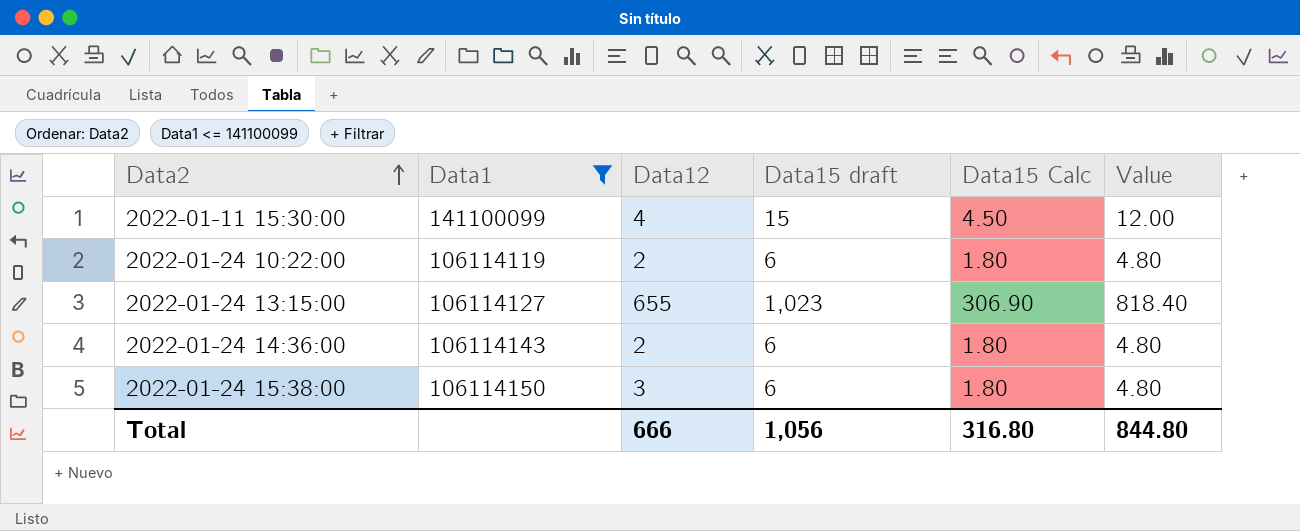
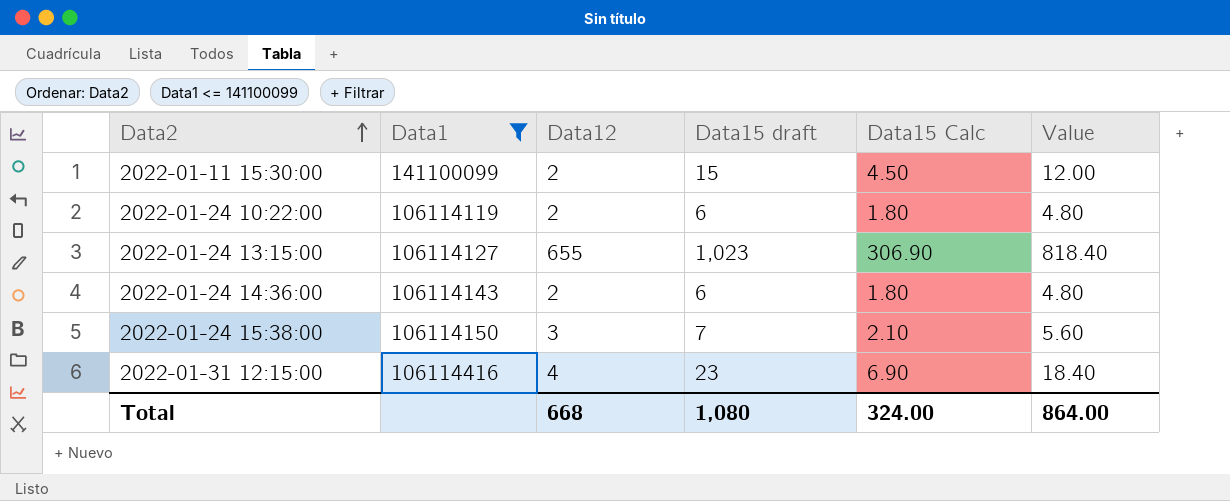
2022-01-11 15:30:00 | Data12: 4 -> 2
2022-01-24 15:38:00 | Data15 draft: 6 -> 7
2022-01-24 15:38:00 | Data15 Calc: 1.80 -> 2.10
2022-01-24 15:38:00 | Value: 4.80 -> 5.60
row 2022-01-31 12:15:00: none -> 106114416 | 4 | 23 | 6.90 | 18.40
Total | Data12: 666 -> 668
Total | Data15 draft: 1,056 -> 1,080
Total | Data15 Calc: 316.80 -> 324.00
Total | Value: 844.80 -> 864.00

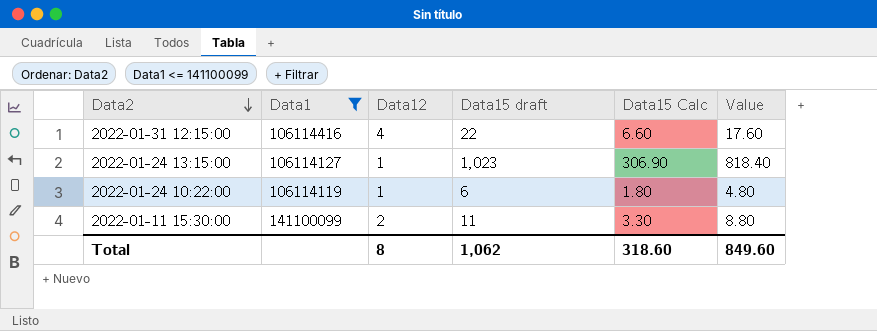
row order: Data2 ascending -> Data2 descending
row 2022-01-24 14:36:00: 106114143 | 2 | 6 | 1.80 | 4.80 -> none
row 2022-01-24 15:38:00: 106114150 | 3 | 7 | 2.10 | 5.60 -> none
2022-01-31 12:15:00 | Data15 draft: 23 -> 22
2022-01-31 12:15:00 | Data15 Calc: 6.90 -> 6.60
2022-01-31 12:15:00 | Value: 18.40 -> 17.60
2022-01-24 13:15:00 | Data12: 655 -> 1
2022-01-24 10:22:00 | Data12: 2 -> 1
2022-01-11 15:30:00 | Data15 draft: 15 -> 11
2022-01-11 15:30:00 | Data15 Calc: 4.50 -> 3.30
2022-01-11 15:30:00 | Value: 12.00 -> 8.80
Total | Data12: 668 -> 8
Total | Data15 draft: 1,080 -> 1,062
Total | Data15 Calc: 324.00 -> 318.60
Total | Value: 864.00 -> 849.60

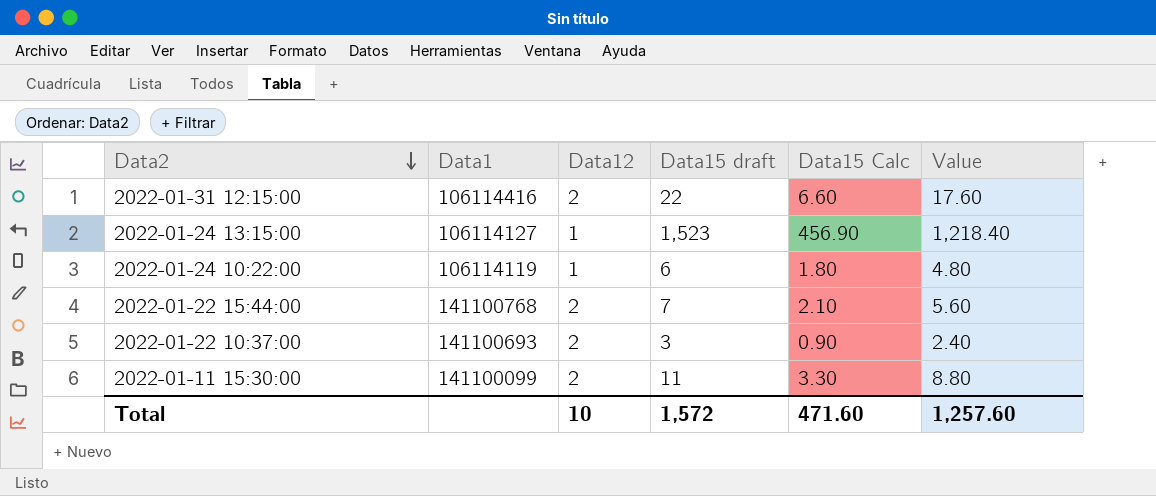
filter: Data1 <= 141100099 -> none
2022-01-31 12:15:00 | Data12: 4 -> 2
2022-01-24 13:15:00 | Data15 draft: 1,023 -> 1,523
2022-01-24 13:15:00 | Data15 Calc: 306.90 -> 456.90
2022-01-24 13:15:00 | Value: 818.40 -> 1,218.40
Total | Data12: 8 -> 10
Total | Data15 draft: 1,062 -> 1,572
Total | Data15 Calc: 318.60 -> 471.60
Total | Value: 849.60 -> 1,257.60

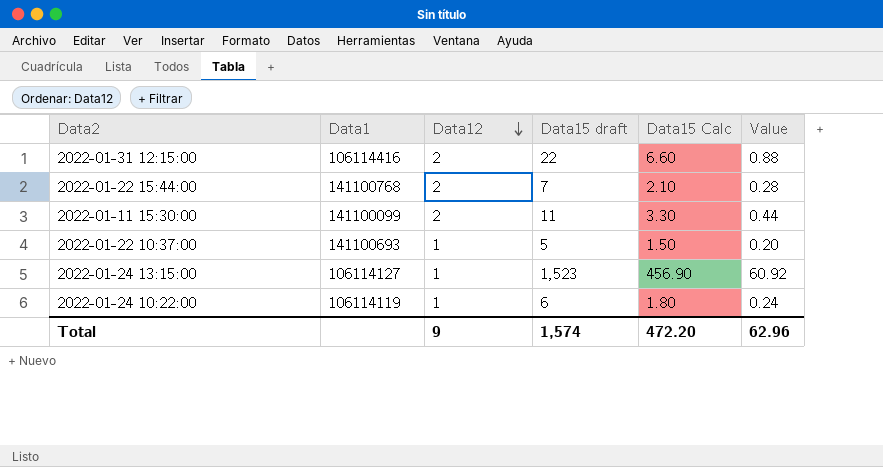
row order: Data2 descending -> Data12 descending
column Value | formula: [Data15 draft] * 0.8 -> [Data15 draft] * 0.04
2022-01-22 10:37:00 | Data12: 2 -> 1
2022-01-22 10:37:00 | Data15 draft: 3 -> 5
2022-01-22 10:37:00 | Data15 Calc: 0.90 -> 1.50
Total | Data12: 10 -> 9
Total | Data15 draft: 1,572 -> 1,574
Total | Data15 Calc: 471.60 -> 472.20
Total | Value: 1,257.60 -> 62.96

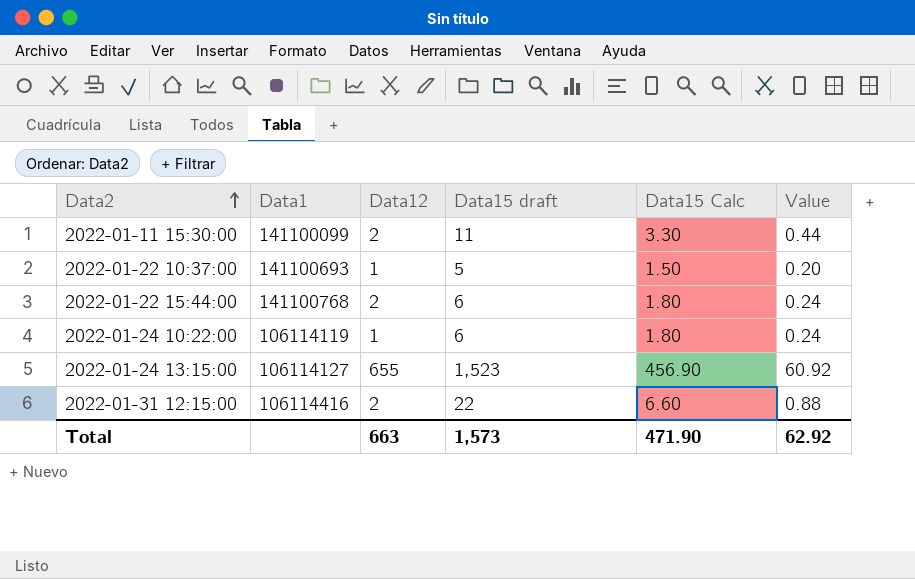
row order: Data12 descending -> Data2 ascending
2022-01-22 15:44:00 | Data15 draft: 7 -> 6
2022-01-22 15:44:00 | Data15 Calc: 2.10 -> 1.80
2022-01-22 15:44:00 | Value: 0.28 -> 0.24
2022-01-24 13:15:00 | Data12: 1 -> 655
Total | Data12: 9 -> 663
Total | Data15 draft: 1,574 -> 1,573
Total | Data15 Calc: 472.20 -> 471.90
Total | Value: 62.96 -> 62.92

